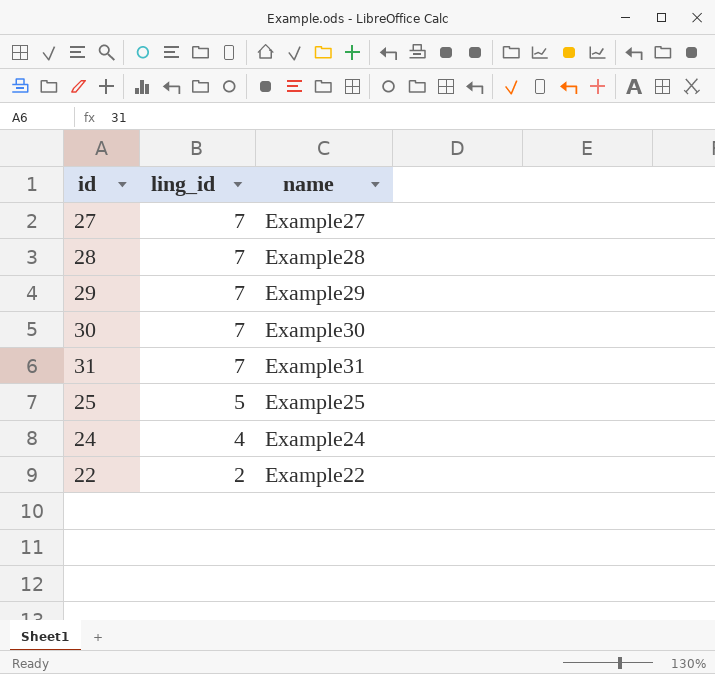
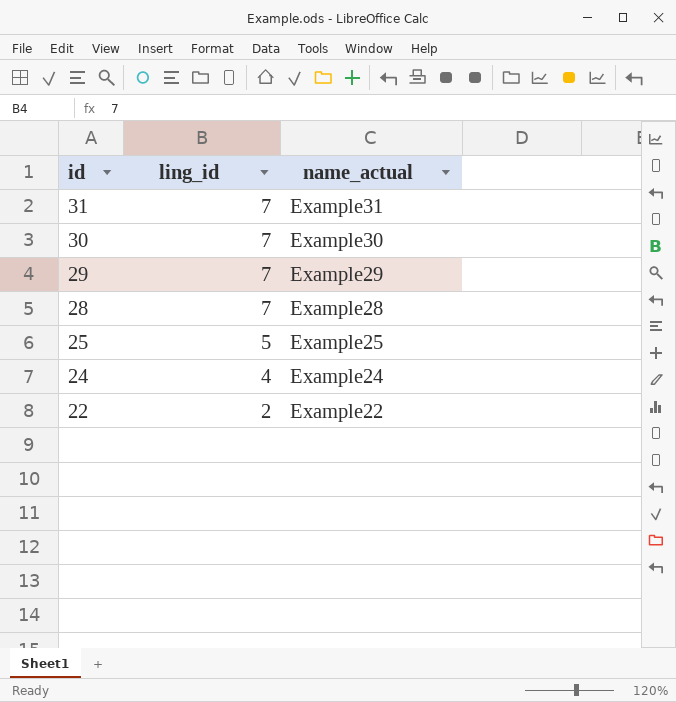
row order: ling_id descending -> id descending
column name: name -> name_actual
row 27: 7 | Example27 -> none

